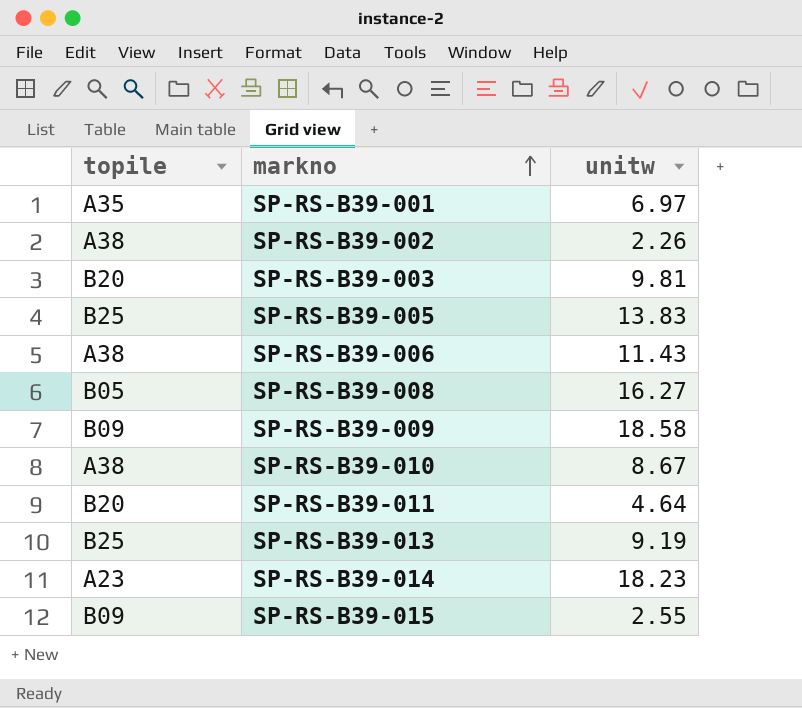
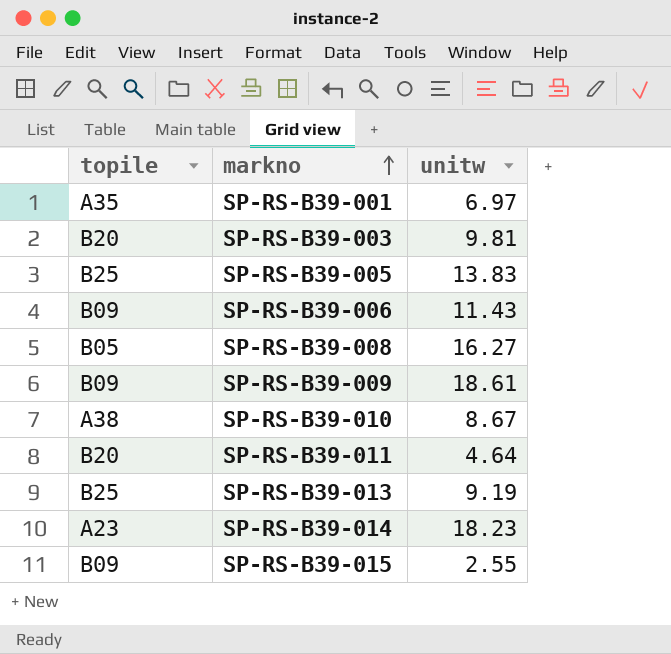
row SP-RS-B39-002: A38 | 2.26 -> none
SP-RS-B39-006 | topile: A38 -> B09
SP-RS-B39-009 | unitw: 18.58 -> 18.61

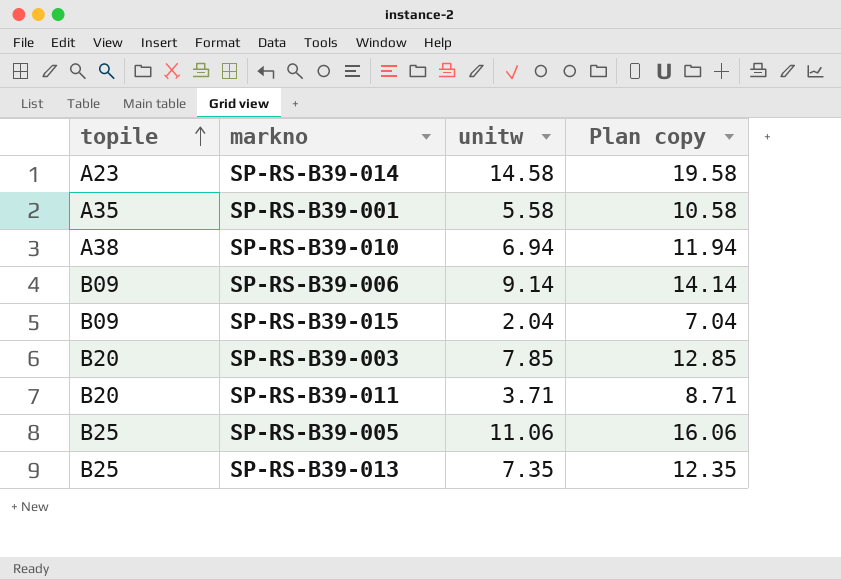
row order: markno ascending -> topile ascending
column Plan copy | formula: none -> [unitw] + 5
row SP-RS-B39-008: B05 | 16.27 -> none
row SP-RS-B39-009: B09 | 18.61 -> none
SP-RS-B39-014 | unitw: 18.23 -> 14.58
SP-RS-B39-001 | unitw: 6.97 -> 5.58
SP-RS-B39-010 | unitw: 8.67 -> 6.94
SP-RS-B39-006 | unitw: 11.43 -> 9.14
SP-RS-B39-015 | unitw: 2.55 -> 2.04
SP-RS-B39-003 | unitw: 9.81 -> 7.85
SP-RS-B39-011 | unitw: 4.64 -> 3.71
SP-RS-B39-005 | unitw: 13.83 -> 11.06
SP-RS-B39-013 | unitw: 9.19 -> 7.35

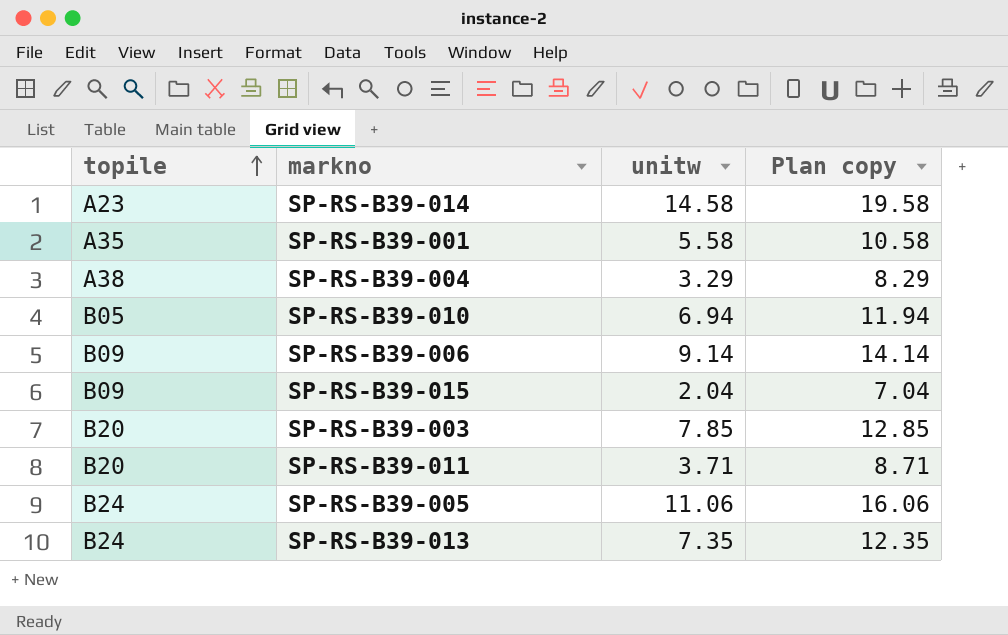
row SP-RS-B39-004: none -> A38 | 3.29 | 8.29
SP-RS-B39-010 | topile: A38 -> B05
SP-RS-B39-005 | topile: B25 -> B24
SP-RS-B39-013 | topile: B25 -> B24

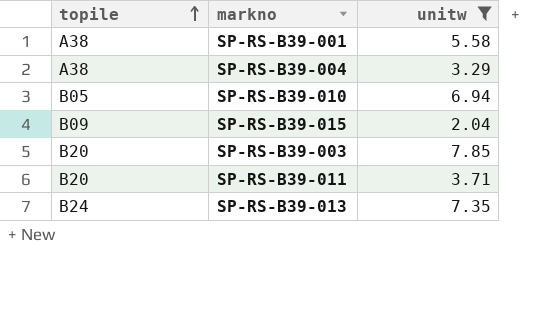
filter: none -> unitw <= 7.85
column Plan copy | formula: [unitw] + 5 -> none
SP-RS-B39-001 | topile: A35 -> A38

